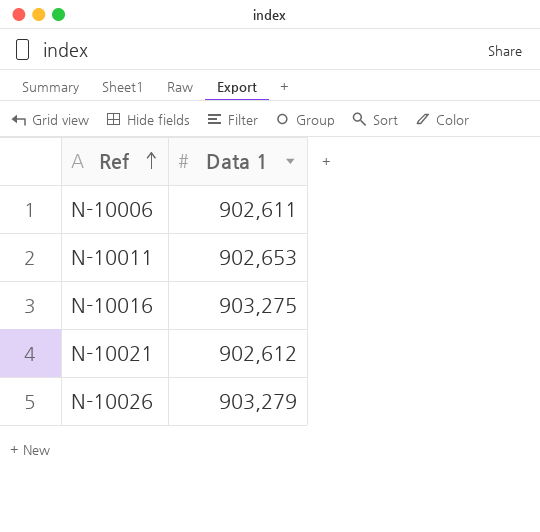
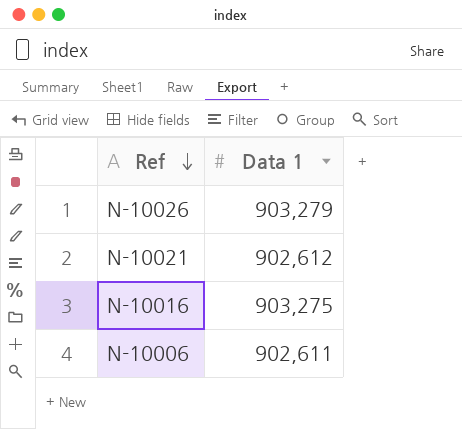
row order: Ref ascending -> Ref descending
row N-10011: 902,653 -> none

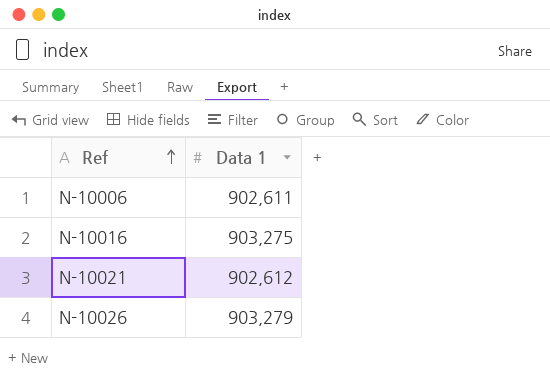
row order: Ref descending -> Ref ascending

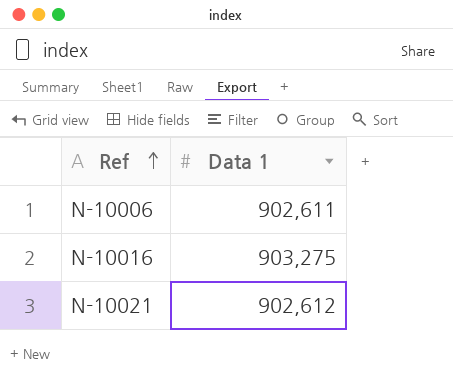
row N-10026: 903,279 -> none

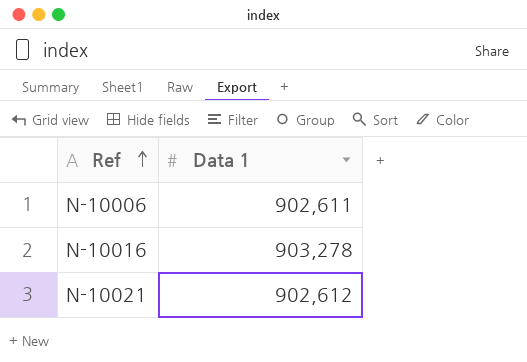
N-10016 | Data 1: 903,275 -> 903,278

